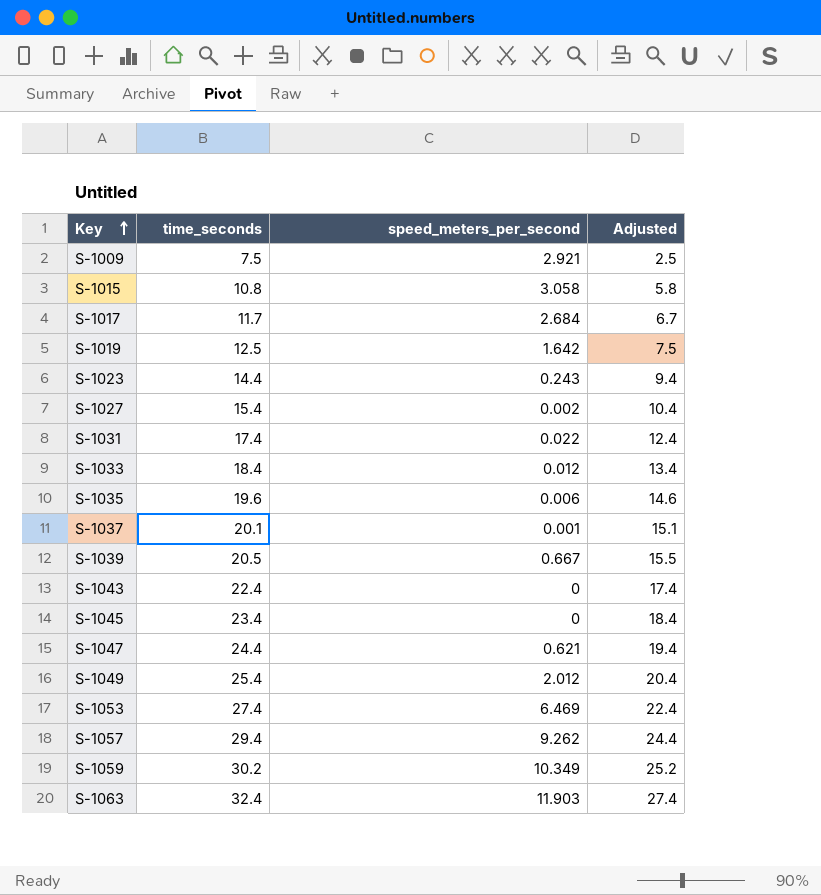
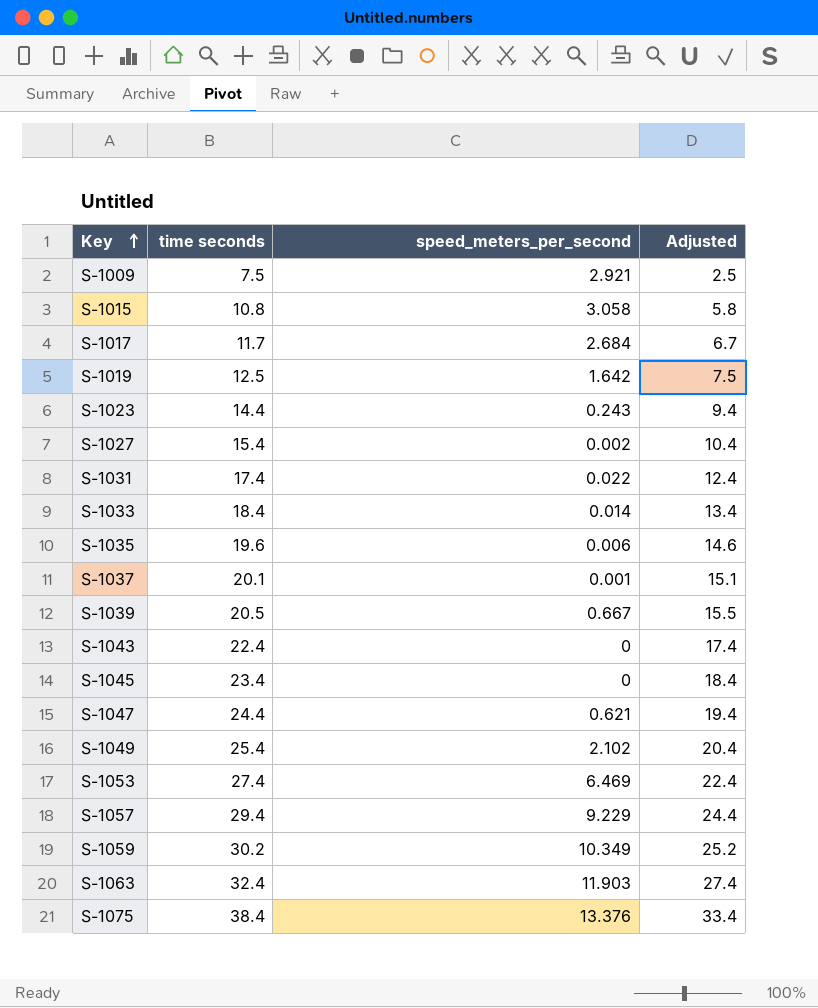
column name: time_seconds -> time seconds
S-1033 | speed_meters_per_second: 0.012 -> 0.014
S-1049 | speed_meters_per_second: 2.012 -> 2.102
S-1057 | speed_meters_per_second: 9.262 -> 9.229
row S-1075: none -> 38.4 | 13.376 | 33.4

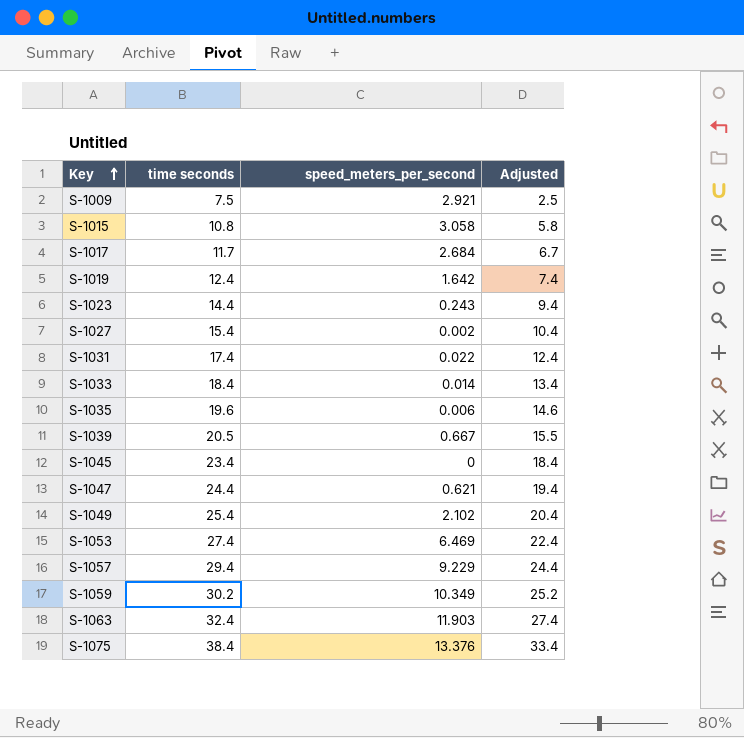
row S-1037: 20.1 | 0.001 | 15.1 -> none
row S-1043: 22.4 | 0 | 17.4 -> none
S-1019 | time seconds: 12.5 -> 12.4
S-1019 | Adjusted: 7.5 -> 7.4

